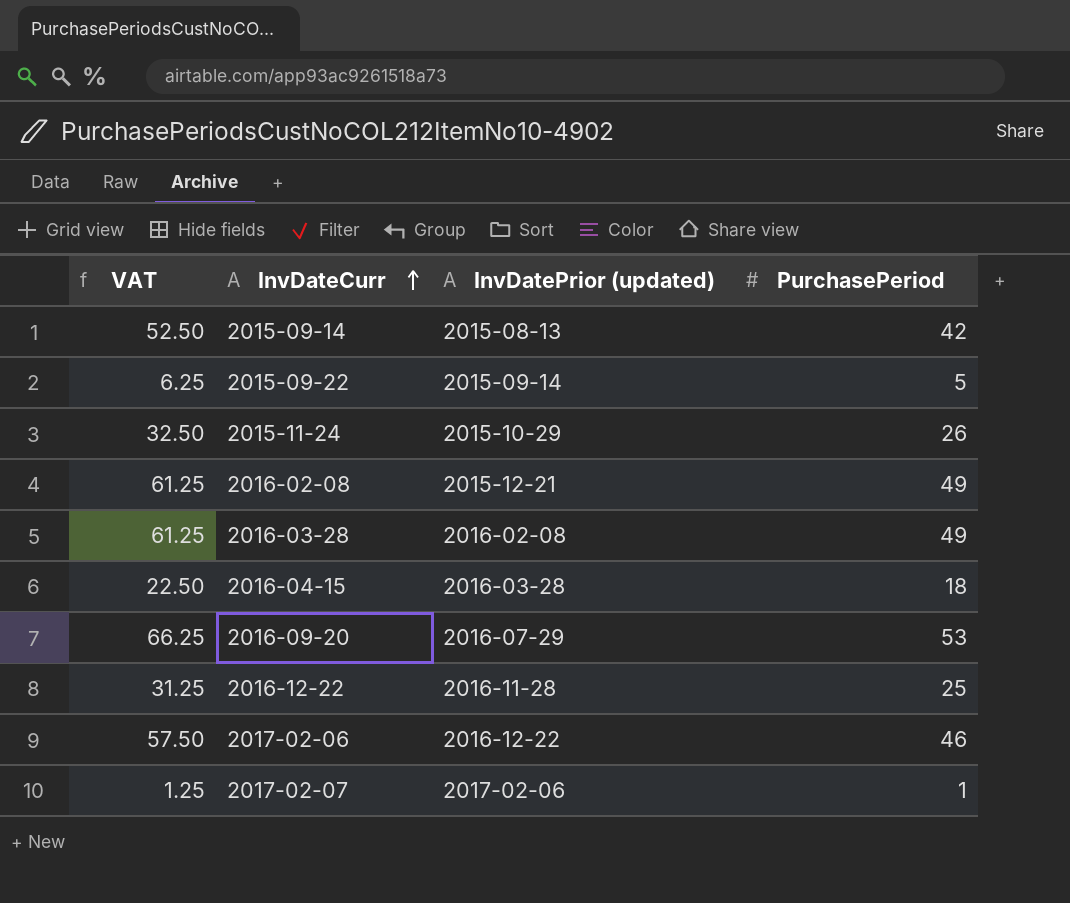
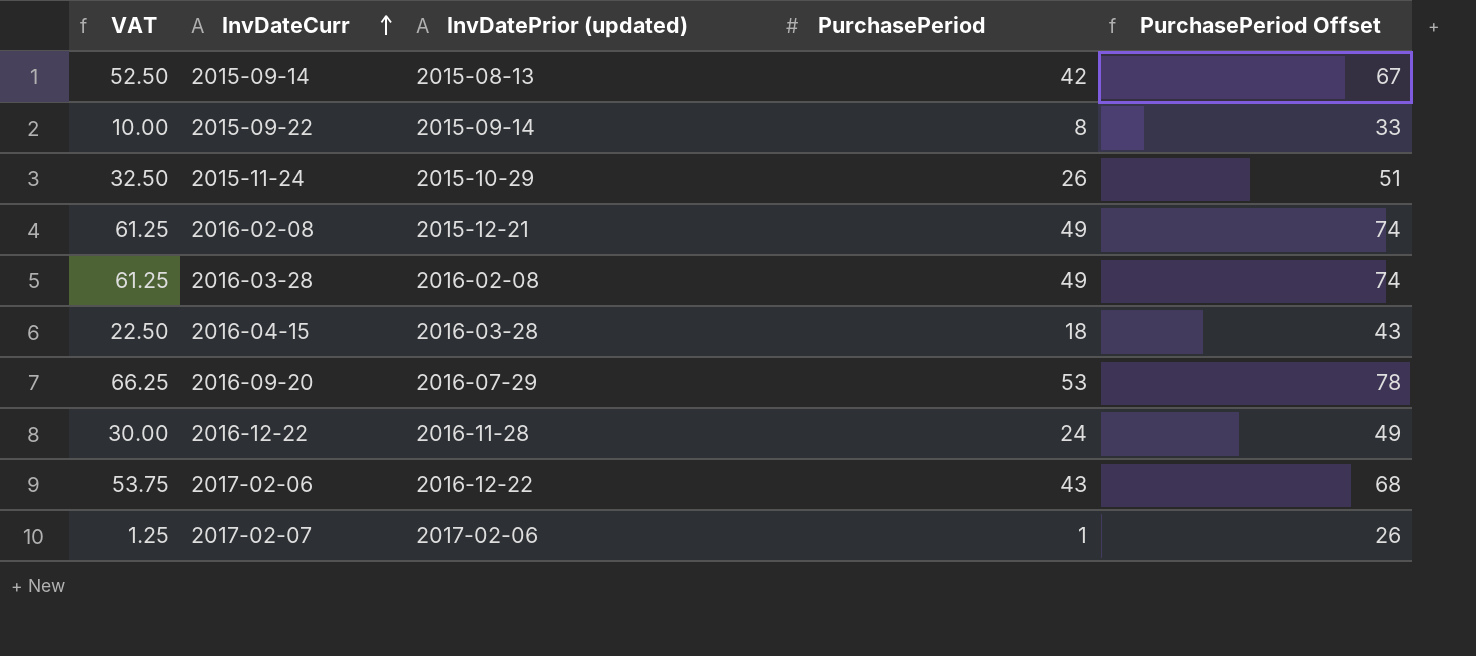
column PurchasePeriod Offset | formula: none -> [PurchasePeriod] + 25
2015-09-22 | VAT: 6.25 -> 10.00
2015-09-22 | PurchasePeriod: 5 -> 8
2016-12-22 | VAT: 31.25 -> 30.00
2016-12-22 | PurchasePeriod: 25 -> 24
2017-02-06 | VAT: 57.50 -> 53.75
2017-02-06 | PurchasePeriod: 46 -> 43

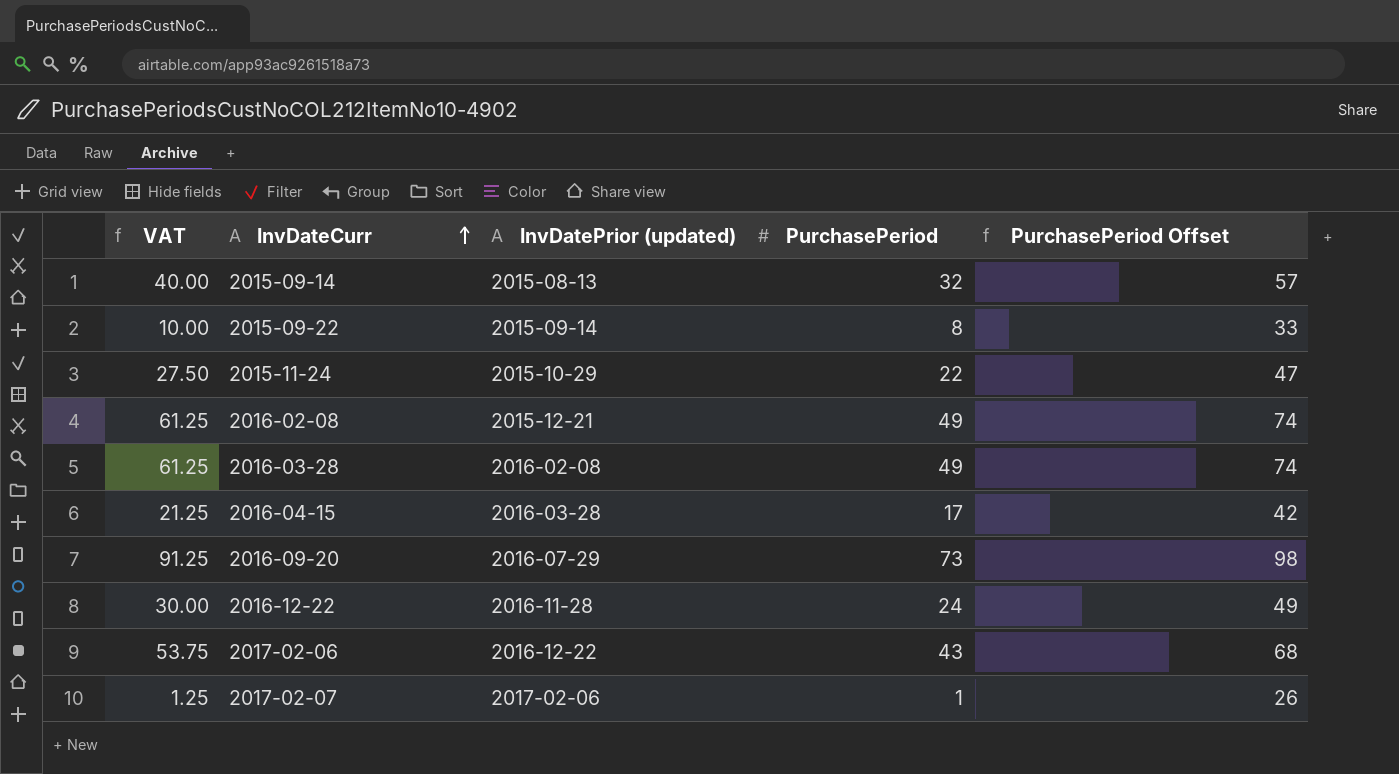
2015-09-14 | VAT: 52.50 -> 40.00
2015-09-14 | PurchasePeriod: 42 -> 32
2015-09-14 | PurchasePeriod Offset: 67 -> 57
2015-11-24 | VAT: 32.50 -> 27.50
2015-11-24 | PurchasePeriod: 26 -> 22
2015-11-24 | PurchasePeriod Offset: 51 -> 47
2016-04-15 | VAT: 22.50 -> 21.25
2016-04-15 | PurchasePeriod: 18 -> 17
2016-04-15 | PurchasePeriod Offset: 43 -> 42
2016-09-20 | VAT: 66.25 -> 91.25
2016-09-20 | PurchasePeriod: 53 -> 73
2016-09-20 | PurchasePeriod Offset: 78 -> 98

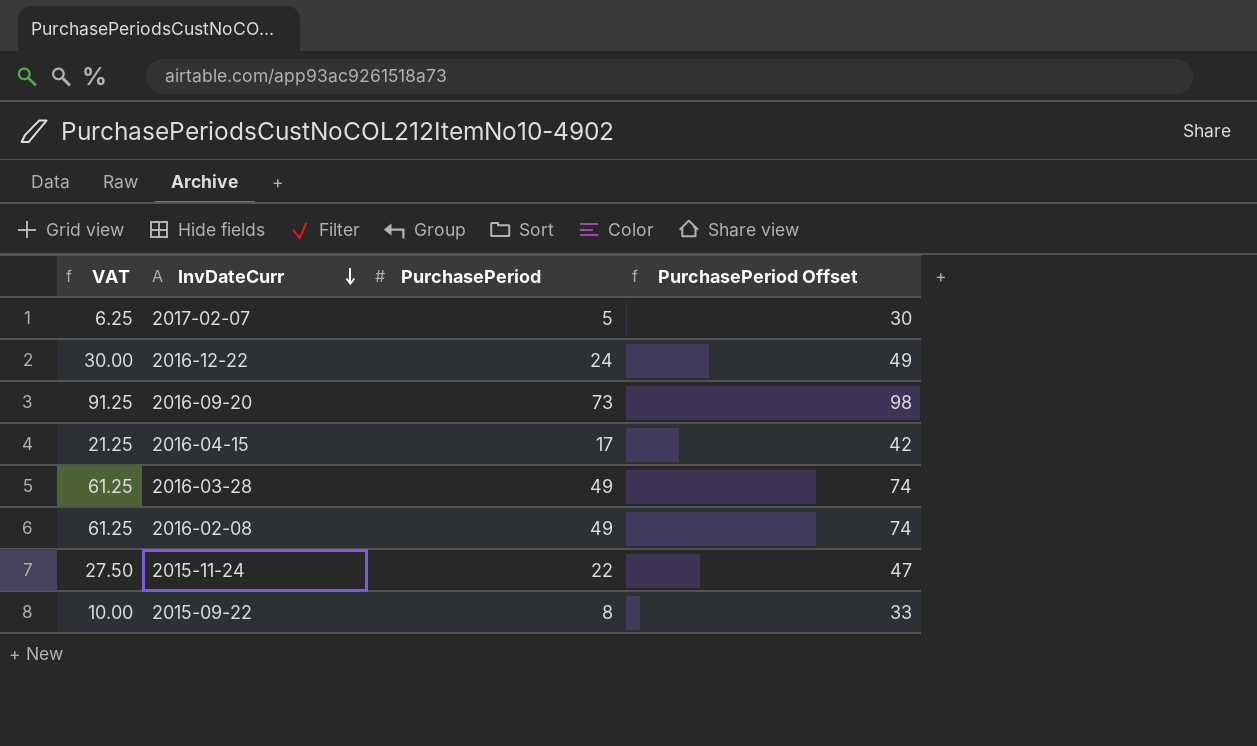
row order: InvDateCurr ascending -> InvDateCurr descending
column InvDatePrior (updated) | position: 3 -> none
row 2015-09-14: 40.00 | 2015-08-13 | 32 | 57 -> none
row 2017-02-06: 53.75 | 2016-12-22 | 43 | 68 -> none
2017-02-07 | VAT: 1.25 -> 6.25
2017-02-07 | PurchasePeriod: 1 -> 5
2017-02-07 | PurchasePeriod Offset: 26 -> 30

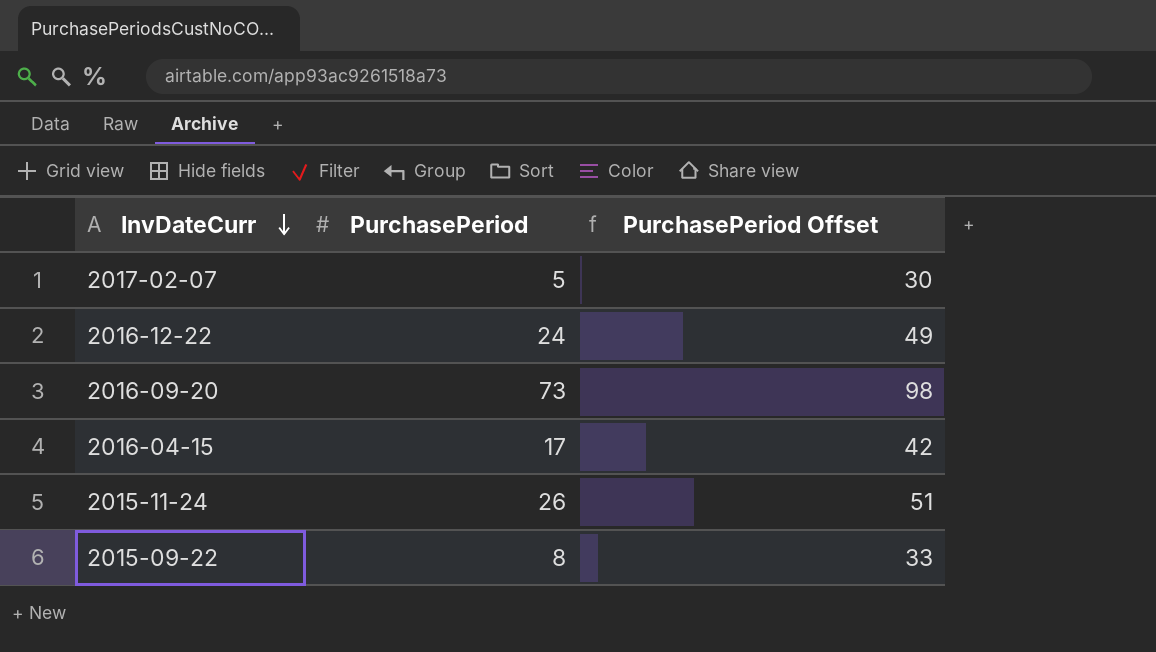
column VAT | formula: [PurchasePeriod] * 1.25 -> none
row 2016-03-28: 61.25 | 49 | 74 -> none
row 2016-02-08: 61.25 | 49 | 74 -> none
2015-11-24 | PurchasePeriod: 22 -> 26
2015-11-24 | PurchasePeriod Offset: 47 -> 51

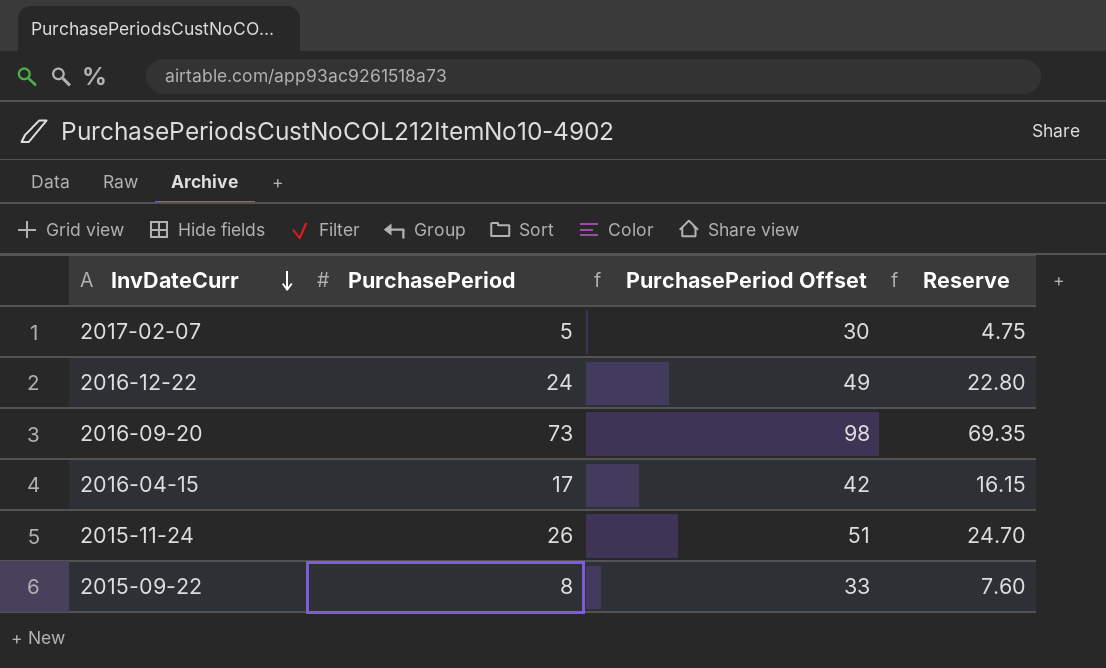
column Reserve | formula: none -> [PurchasePeriod] * 0.95

